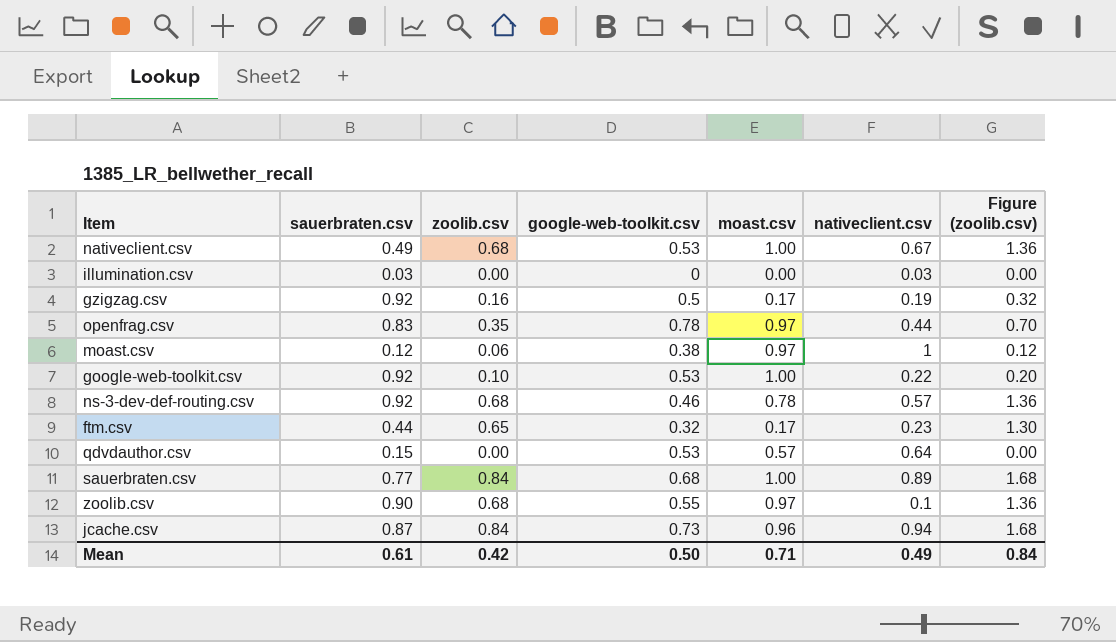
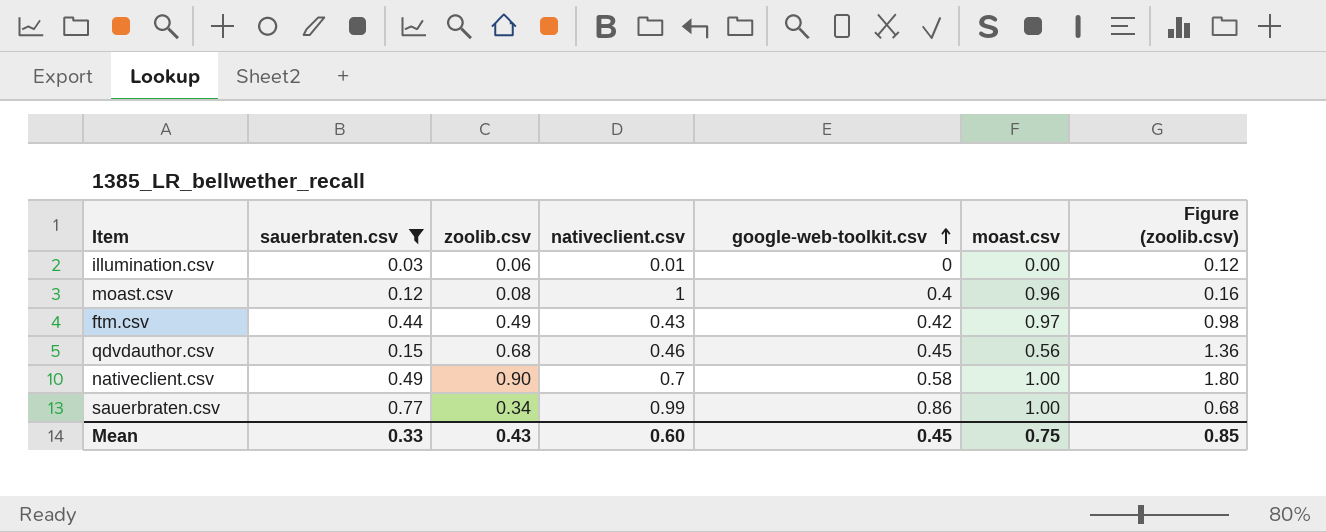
filter: none -> sauerbraten.csv <= 0.77
row order: none -> google-web-toolkit.csv ascending
column nativeclient.csv | position: 6 -> 4
illumination.csv | zoolib.csv: 0.00 -> 0.06
illumination.csv | nativeclient.csv: 0.03 -> 0.01
illumination.csv | Figure (zoolib.csv): 0.00 -> 0.12
moast.csv | zoolib.csv: 0.06 -> 0.08
moast.csv | google-web-toolkit.csv: 0.38 -> 0.4
moast.csv | moast.csv: 0.97 -> 0.96
moast.csv | Figure (zoolib.csv): 0.12 -> 0.16
ftm.csv | zoolib.csv: 0.65 -> 0.49
ftm.csv | nativeclient.csv: 0.23 -> 0.43
ftm.csv | google-web-toolkit.csv: 0.32 -> 0.42
ftm.csv | moast.csv: 0.17 -> 0.97
ftm.csv | Figure (zoolib.csv): 1.30 -> 0.98
qdvdauthor.csv | zoolib.csv: 0.00 -> 0.68
qdvdauthor.csv | nativeclient.csv: 0.64 -> 0.46
qdvdauthor.csv | google-web-toolkit.csv: 0.53 -> 0.45
qdvdauthor.csv | moast.csv: 0.57 -> 0.56
qdvdauthor.csv | Figure (zoolib.csv): 0.00 -> 1.36
nativeclient.csv | zoolib.csv: 0.68 -> 0.90
nativeclient.csv | nativeclient.csv: 0.67 -> 0.7
nativeclient.csv | google-web-toolkit.csv: 0.53 -> 0.58
nativeclient.csv | Figure (zoolib.csv): 1.36 -> 1.80
sauerbraten.csv | zoolib.csv: 0.84 -> 0.34
sauerbraten.csv | nativeclient.csv: 0.89 -> 0.99
sauerbraten.csv | google-web-toolkit.csv: 0.68 -> 0.86
sauerbraten.csv | Figure (zoolib.csv): 1.68 -> 0.68
Mean | sauerbraten.csv: 0.61 -> 0.33
Mean | zoolib.csv: 0.42 -> 0.43
Mean | nativeclient.csv: 0.49 -> 0.60
Mean | google-web-toolkit.csv: 0.50 -> 0.45
Mean | moast.csv: 0.71 -> 0.75
Mean | Figure (zoolib.csv): 0.84 -> 0.85

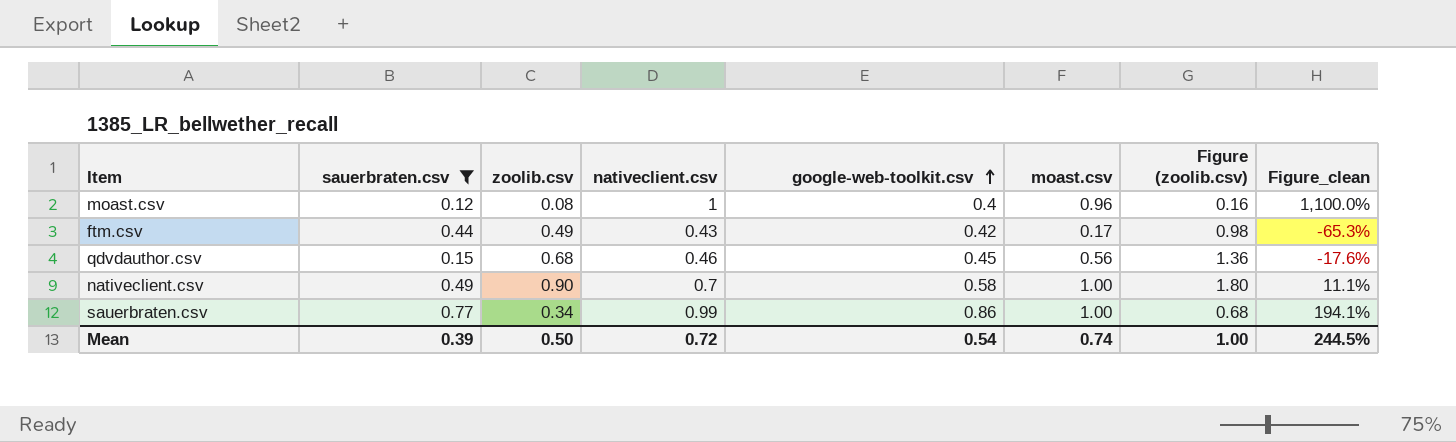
column Figure_clean | formula: none -> ([moast.csv] - [zoolib.csv]) / [zoolib.csv]
row illumination.csv: 0.03 | 0.06 | 0.01 | 0 | 0.00 | 0.12 -> none
ftm.csv | moast.csv: 0.97 -> 0.17
Mean | sauerbraten.csv: 0.33 -> 0.39
Mean | zoolib.csv: 0.43 -> 0.50
Mean | nativeclient.csv: 0.60 -> 0.72
Mean | google-web-toolkit.csv: 0.45 -> 0.54
Mean | moast.csv: 0.75 -> 0.74
Mean | Figure (zoolib.csv): 0.85 -> 1.00

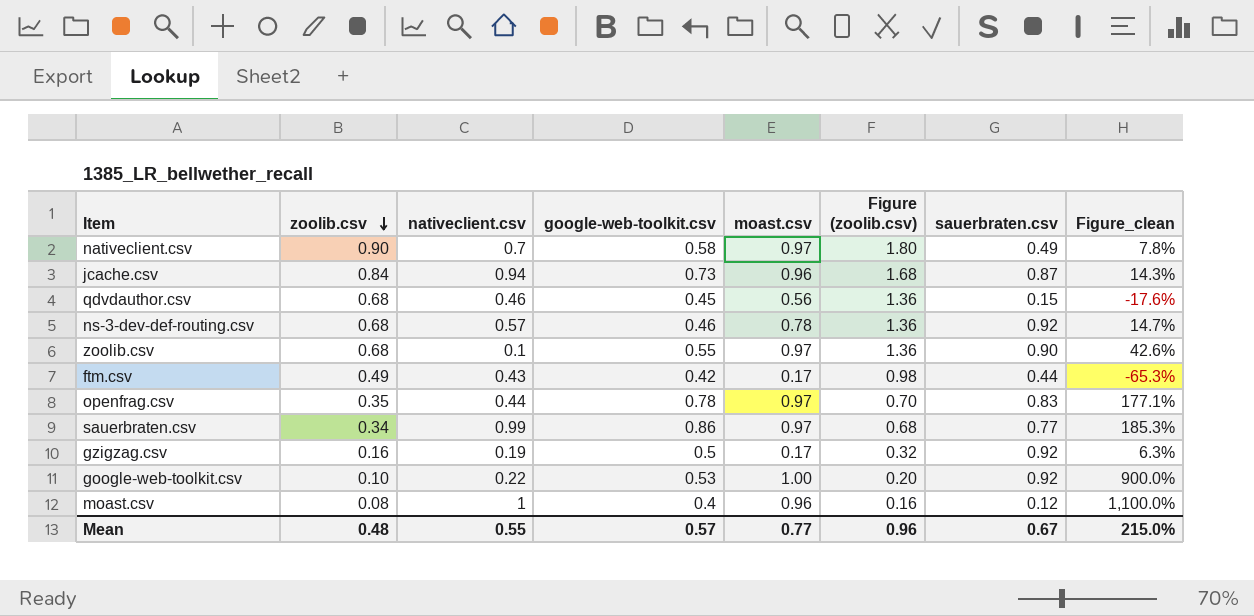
filter: sauerbraten.csv <= 0.77 -> none
row order: google-web-toolkit.csv ascending -> zoolib.csv descending
column sauerbraten.csv | position: 2 -> 7
nativeclient.csv | moast.csv: 1.00 -> 0.97
nativeclient.csv | Figure_clean: 11.1% -> 7.8%
sauerbraten.csv | moast.csv: 1.00 -> 0.97
sauerbraten.csv | Figure_clean: 194.1% -> 185.3%
Mean | zoolib.csv: 0.50 -> 0.48
Mean | nativeclient.csv: 0.72 -> 0.55
Mean | google-web-toolkit.csv: 0.54 -> 0.57
Mean | moast.csv: 0.74 -> 0.77
Mean | Figure (zoolib.csv): 1.00 -> 0.96
Mean | sauerbraten.csv: 0.39 -> 0.67
Mean | Figure_clean: 244.5% -> 215.0%

